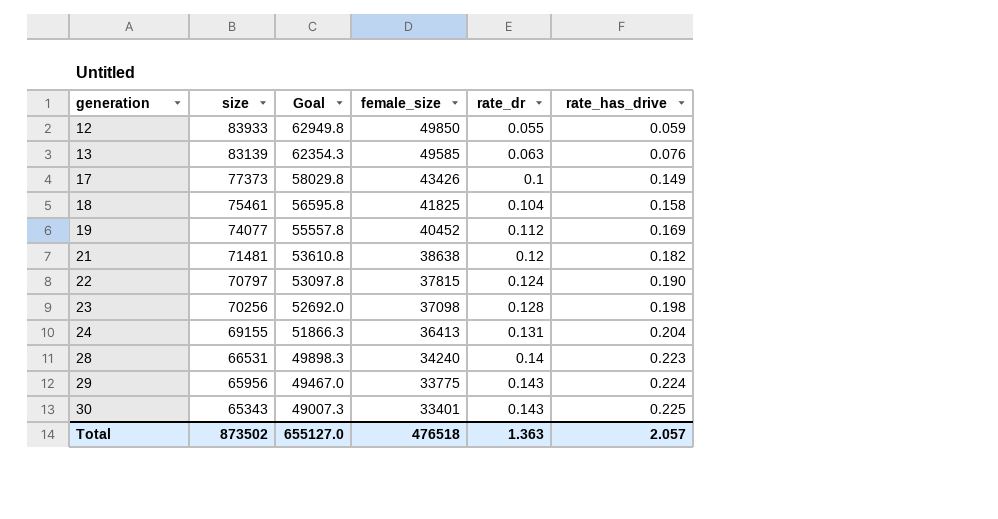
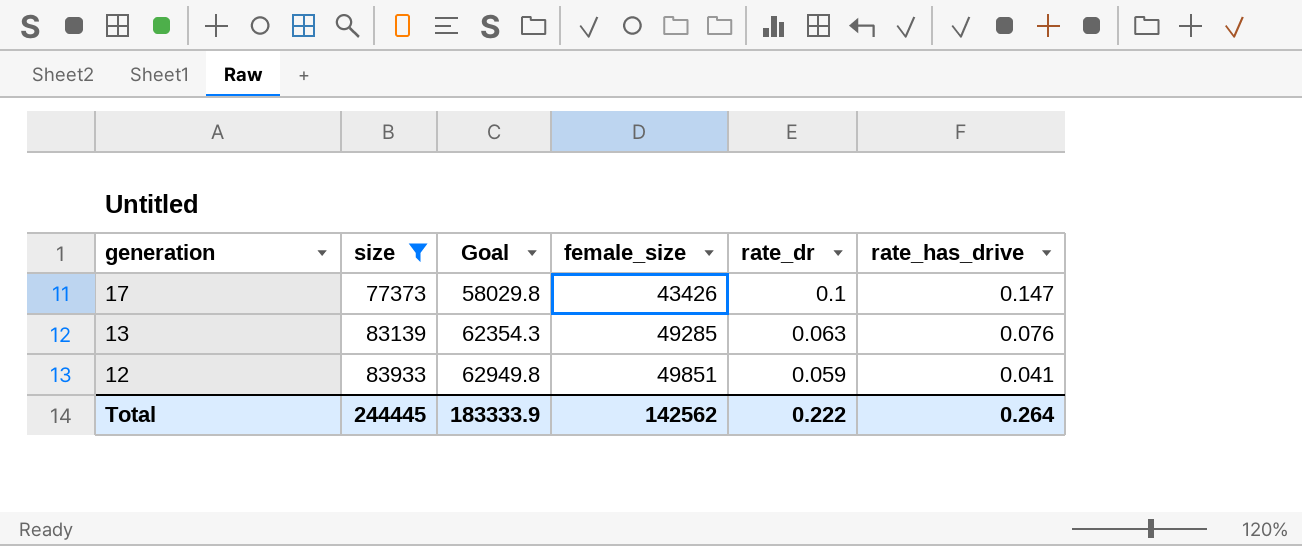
filter: none -> size >= 77373
row order: generation ascending -> generation descending
17 | rate_has_drive: 0.149 -> 0.147
13 | female_size: 49585 -> 49285
12 | female_size: 49850 -> 49851
12 | rate_dr: 0.055 -> 0.059
12 | rate_has_drive: 0.059 -> 0.041
Total | size: 873502 -> 244445
Total | Goal: 655127.0 -> 183333.9
Total | female_size: 476518 -> 142562
Total | rate_dr: 1.363 -> 0.222
Total | rate_has_drive: 2.057 -> 0.264

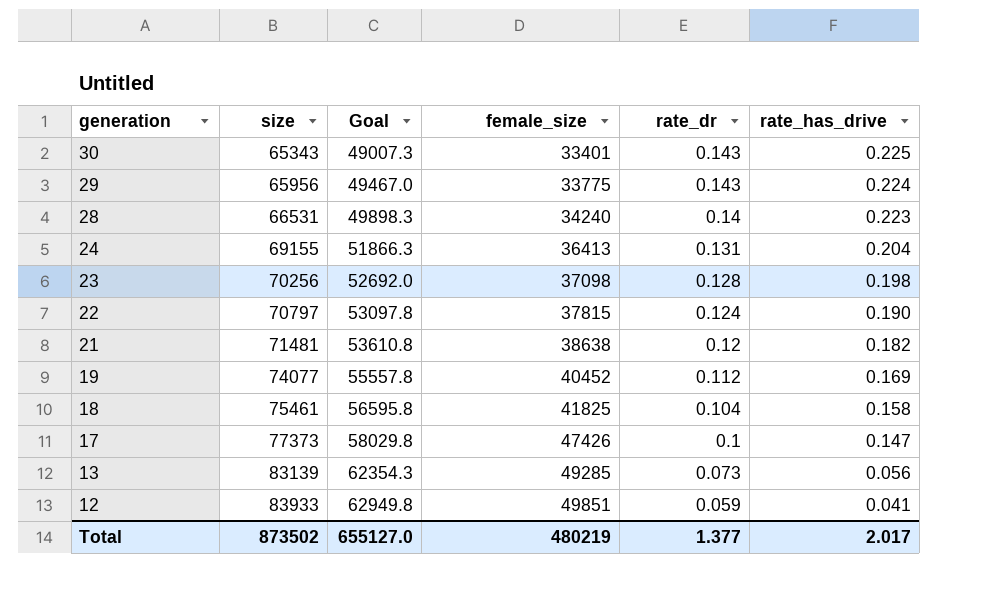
filter: size >= 77373 -> none
17 | female_size: 43426 -> 47426
13 | rate_dr: 0.063 -> 0.073
13 | rate_has_drive: 0.076 -> 0.056
Total | size: 244445 -> 873502
Total | Goal: 183333.9 -> 655127.0
Total | female_size: 142562 -> 480219
Total | rate_dr: 0.222 -> 1.377
Total | rate_has_drive: 0.264 -> 2.017

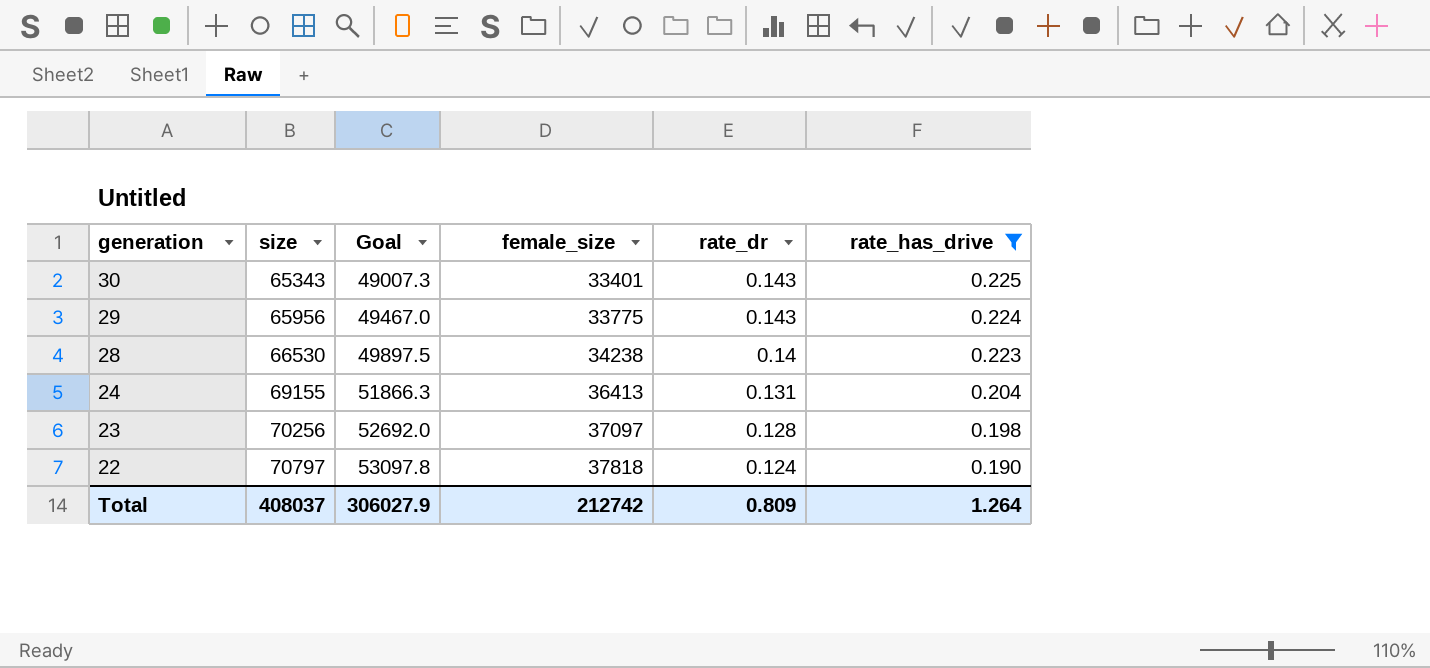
filter: none -> rate_has_drive >= 0.190
28 | size: 66531 -> 66530
28 | Goal: 49898.3 -> 49897.5
28 | female_size: 34240 -> 34238
23 | female_size: 37098 -> 37097
22 | female_size: 37815 -> 37818
Total | size: 873502 -> 408037
Total | Goal: 655127.0 -> 306027.9
Total | female_size: 480219 -> 212742
Total | rate_dr: 1.377 -> 0.809
Total | rate_has_drive: 2.017 -> 1.264

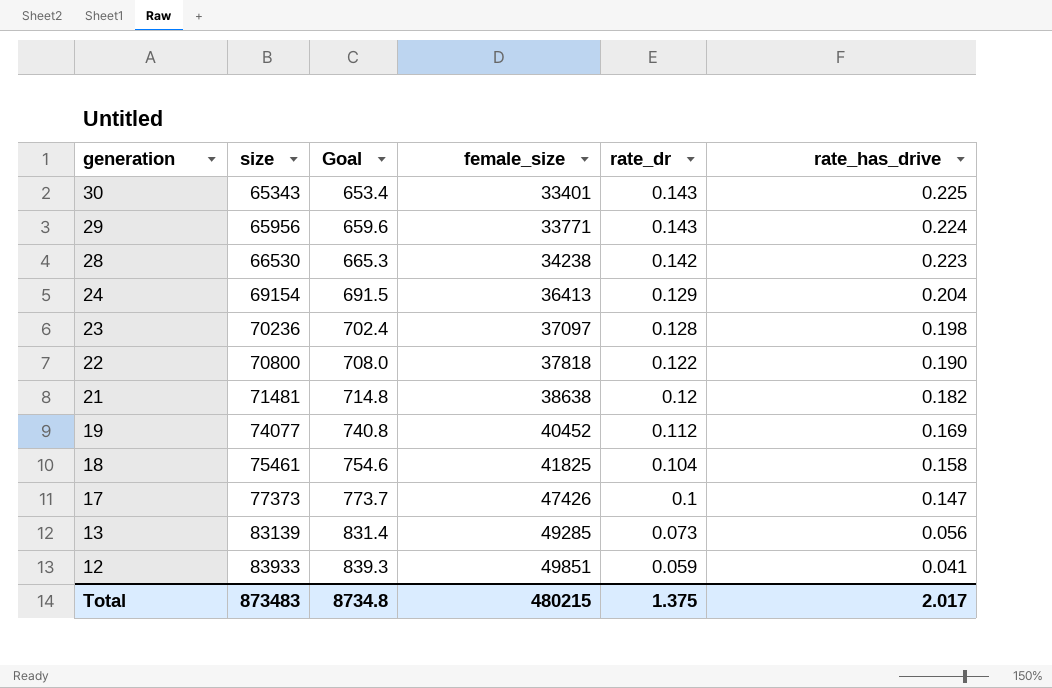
filter: rate_has_drive >= 0.190 -> none
column Goal | formula: [size] * 0.75 -> [size] * 0.01
29 | female_size: 33775 -> 33771
28 | rate_dr: 0.14 -> 0.142
24 | size: 69155 -> 69154
24 | rate_dr: 0.131 -> 0.129
23 | size: 70256 -> 70236
22 | size: 70797 -> 70800
22 | rate_dr: 0.124 -> 0.122
Total | size: 408037 -> 873483
Total | Goal: 306027.9 -> 8734.8
Total | female_size: 212742 -> 480215
Total | rate_dr: 0.809 -> 1.375
Total | rate_has_drive: 1.264 -> 2.017

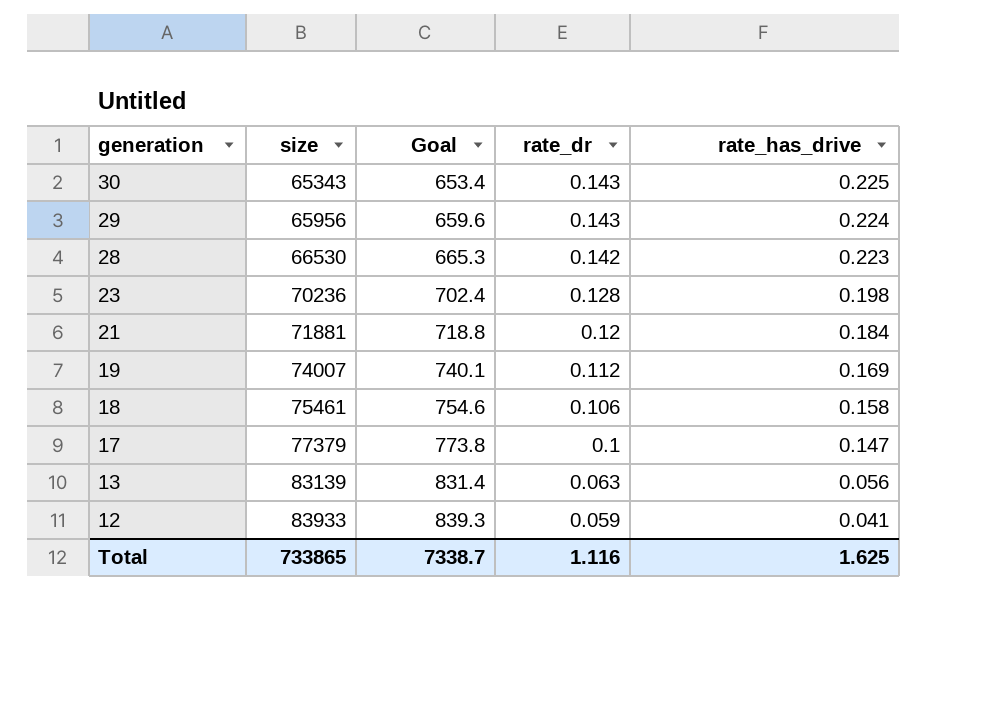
column female_size | position: 4 -> none
row 24: 69154 | 691.5 | 36413 | 0.129 | 0.204 -> none
row 22: 70800 | 708.0 | 37818 | 0.122 | 0.190 -> none
21 | size: 71481 -> 71881
21 | Goal: 714.8 -> 718.8
21 | rate_has_drive: 0.182 -> 0.184
19 | size: 74077 -> 74007
19 | Goal: 740.8 -> 740.1
18 | rate_dr: 0.104 -> 0.106
17 | size: 77373 -> 77379
17 | Goal: 773.7 -> 773.8
13 | rate_dr: 0.073 -> 0.063
Total | size: 873483 -> 733865
Total | Goal: 8734.8 -> 7338.7
Total | rate_dr: 1.375 -> 1.116
Total | rate_has_drive: 2.017 -> 1.625

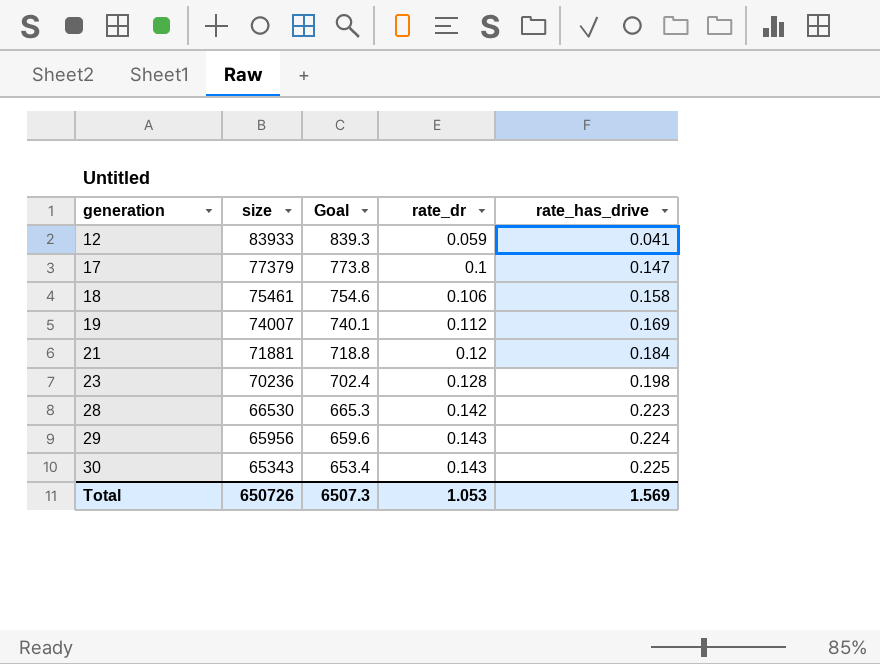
row order: generation descending -> generation ascending
row 13: 83139 | 831.4 | 0.063 | 0.056 -> none
Total | size: 733865 -> 650726
Total | Goal: 7338.7 -> 6507.3
Total | rate_dr: 1.116 -> 1.053
Total | rate_has_drive: 1.625 -> 1.569

